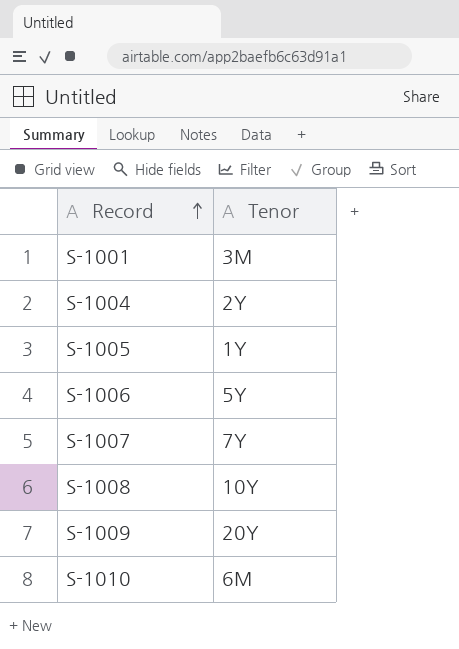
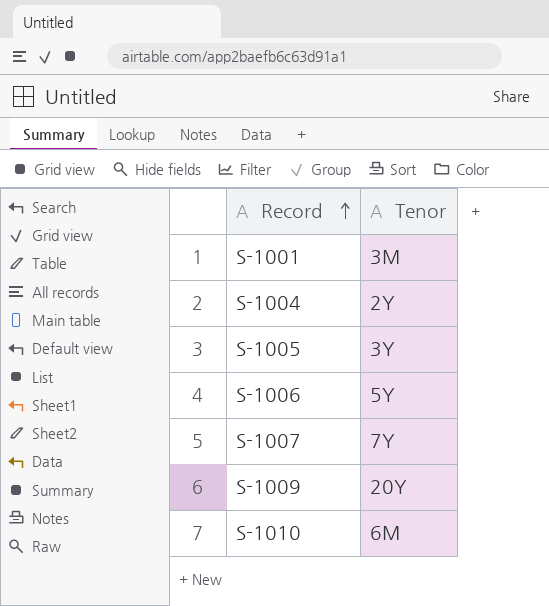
row S-1008: 10Y -> none
S-1005 | Tenor: 1Y -> 3Y

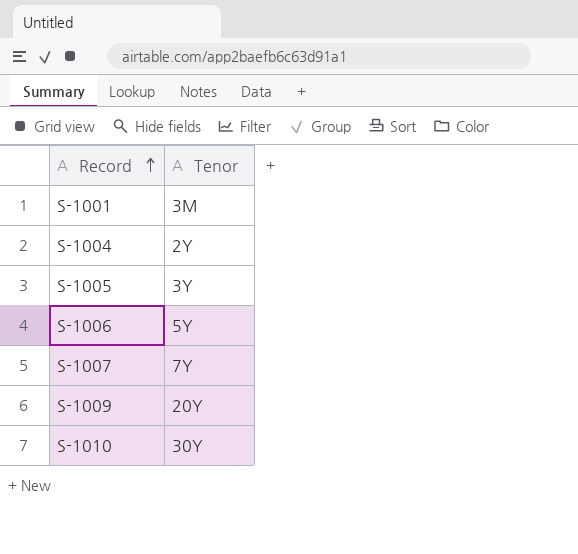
S-1010 | Tenor: 6M -> 30Y

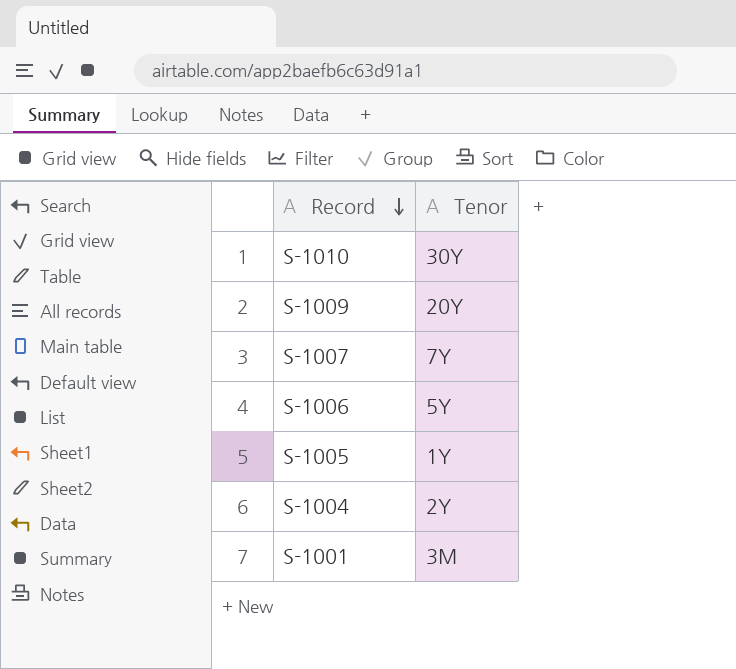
row order: Record ascending -> Record descending
S-1005 | Tenor: 3Y -> 1Y

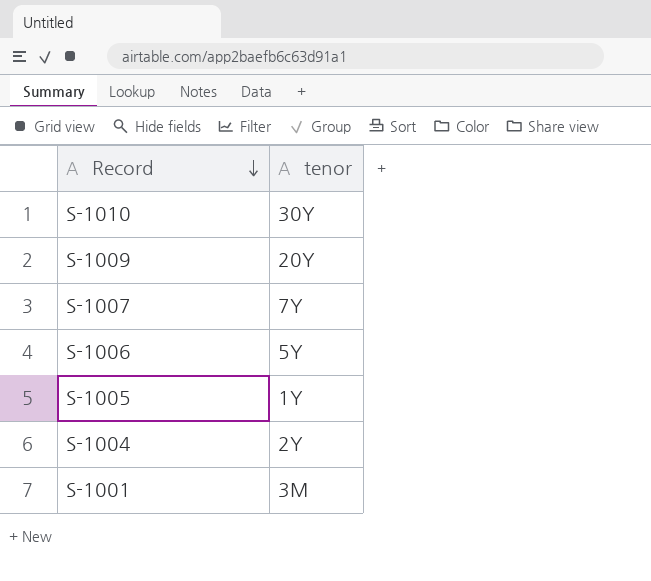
column name: Tenor -> tenor

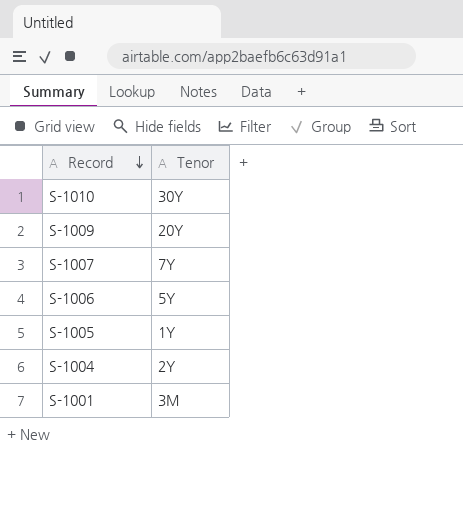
column name: tenor -> Tenor

